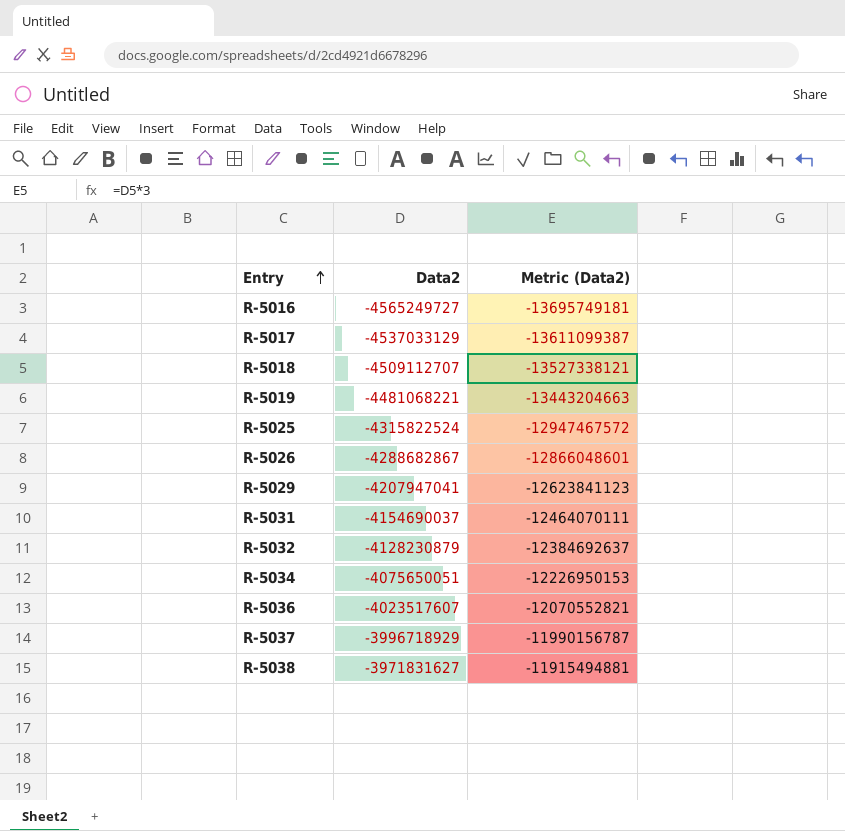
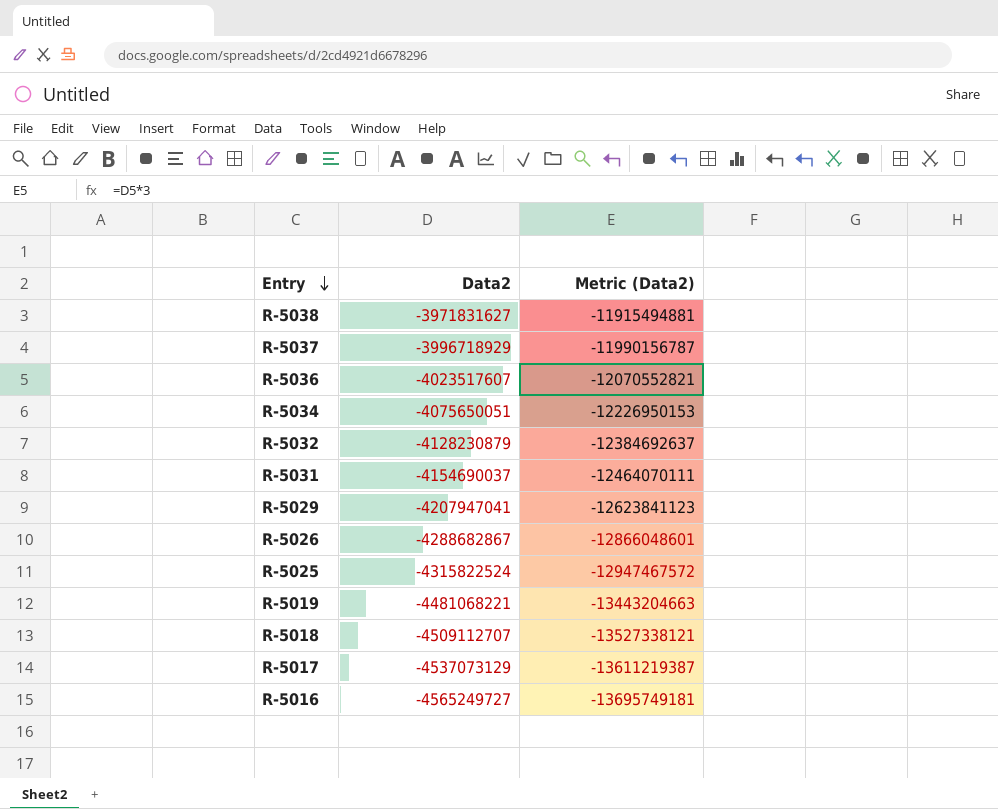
row order: Entry ascending -> Entry descending
R-5017 | Data2: -4537033129 -> -4537073129
R-5017 | Metric (Data2): -13611099387 -> -13611219387

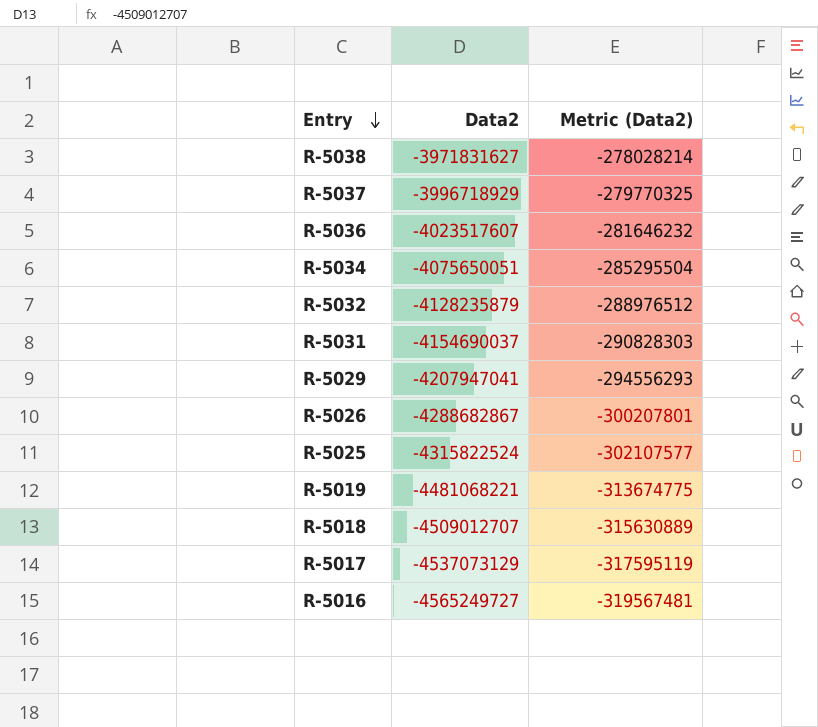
column Metric (Data2) | formula: [Data2] * 3 -> [Data2] * 0.07
R-5032 | Data2: -4128230879 -> -4128235879
R-5018 | Data2: -4509112707 -> -4509012707

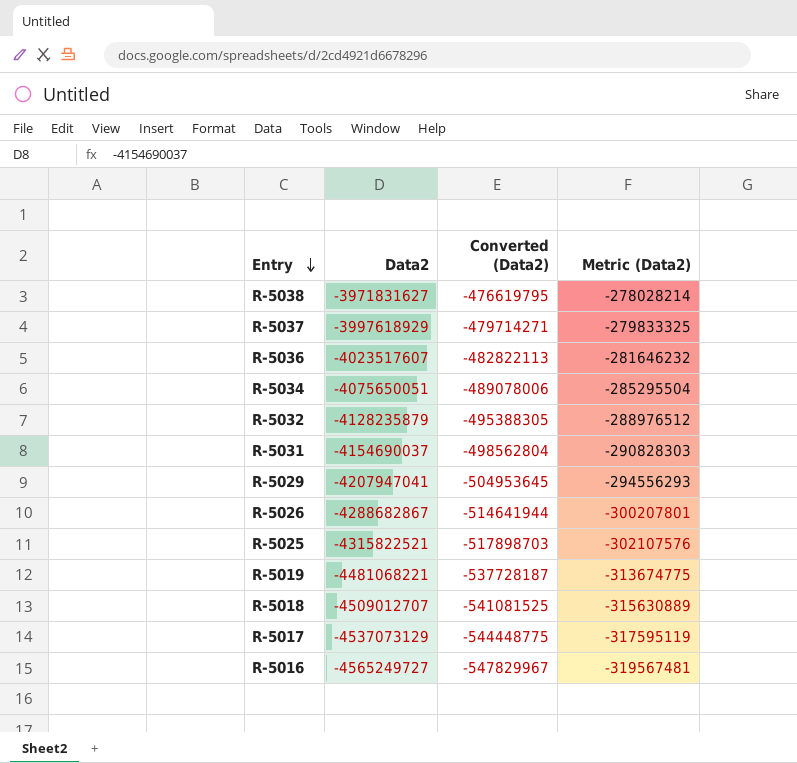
column Converted (Data2) | formula: none -> [Data2] * 0.12
R-5037 | Data2: -3996718929 -> -3997618929
R-5037 | Metric (Data2): -279770325 -> -279833325
R-5025 | Data2: -4315822524 -> -4315822521
R-5025 | Metric (Data2): -302107577 -> -302107576

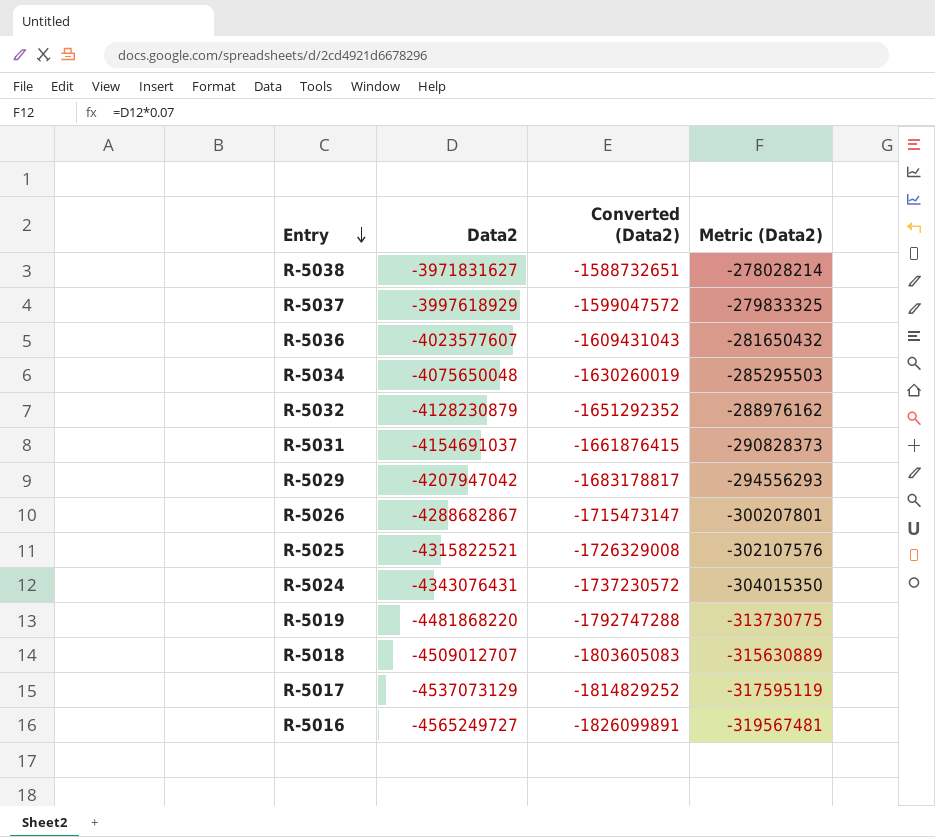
column Converted (Data2) | formula: [Data2] * 0.12 -> [Data2] * 0.4
R-5036 | Data2: -4023517607 -> -4023577607
R-5036 | Metric (Data2): -281646232 -> -281650432
R-5034 | Data2: -4075650051 -> -4075650048
R-5034 | Metric (Data2): -285295504 -> -285295503
R-5032 | Data2: -4128235879 -> -4128230879
R-5032 | Metric (Data2): -288976512 -> -288976162
R-5031 | Data2: -4154690037 -> -4154691037
R-5031 | Metric (Data2): -290828303 -> -290828373
R-5029 | Data2: -4207947041 -> -4207947042
row R-5024: none -> -4343076431 | -1737230572 | -304015350
R-5019 | Data2: -4481068221 -> -4481868220
R-5019 | Metric (Data2): -313674775 -> -313730775

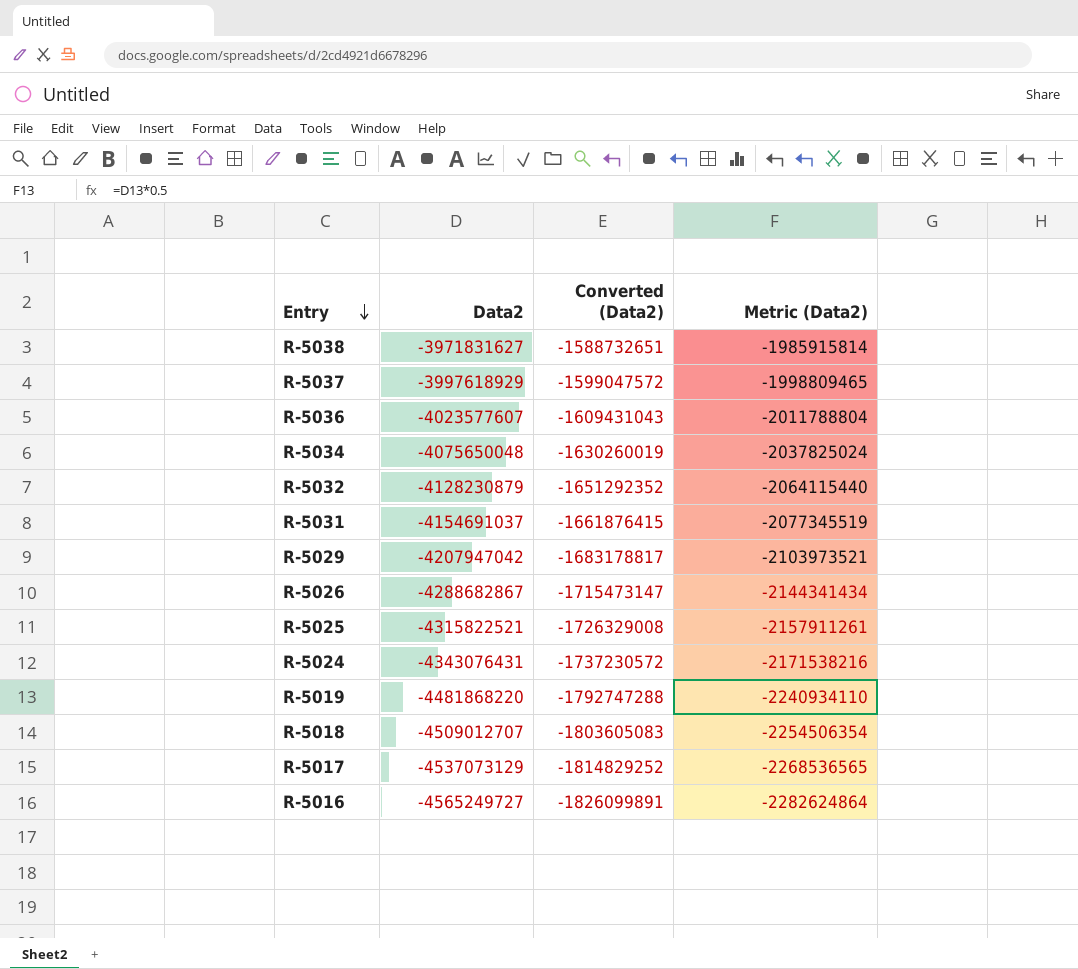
column Metric (Data2) | formula: [Data2] * 0.07 -> [Data2] * 0.5

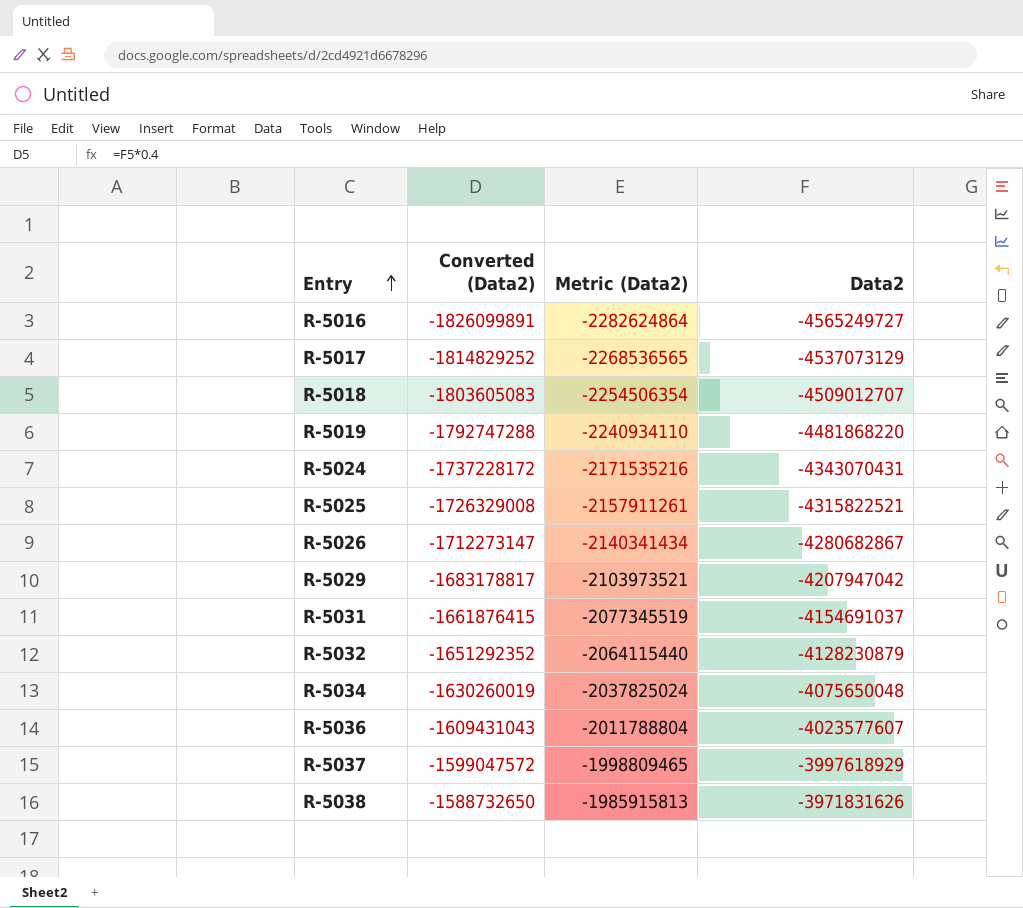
row order: Entry descending -> Entry ascending
column Data2 | position: 2 -> 4
R-5024 | Converted (Data2): -1737230572 -> -1737228172
R-5024 | Metric (Data2): -2171538216 -> -2171535216
R-5024 | Data2: -4343076431 -> -4343070431
R-5026 | Converted (Data2): -1715473147 -> -1712273147
R-5026 | Metric (Data2): -2144341434 -> -2140341434
R-5026 | Data2: -4288682867 -> -4280682867
R-5038 | Converted (Data2): -1588732651 -> -1588732650
R-5038 | Metric (Data2): -1985915814 -> -1985915813
R-5038 | Data2: -3971831627 -> -3971831626

